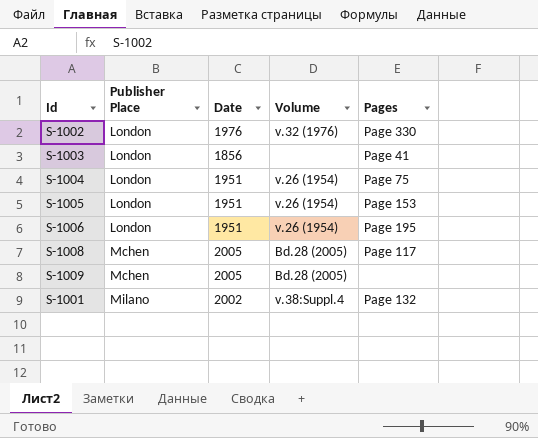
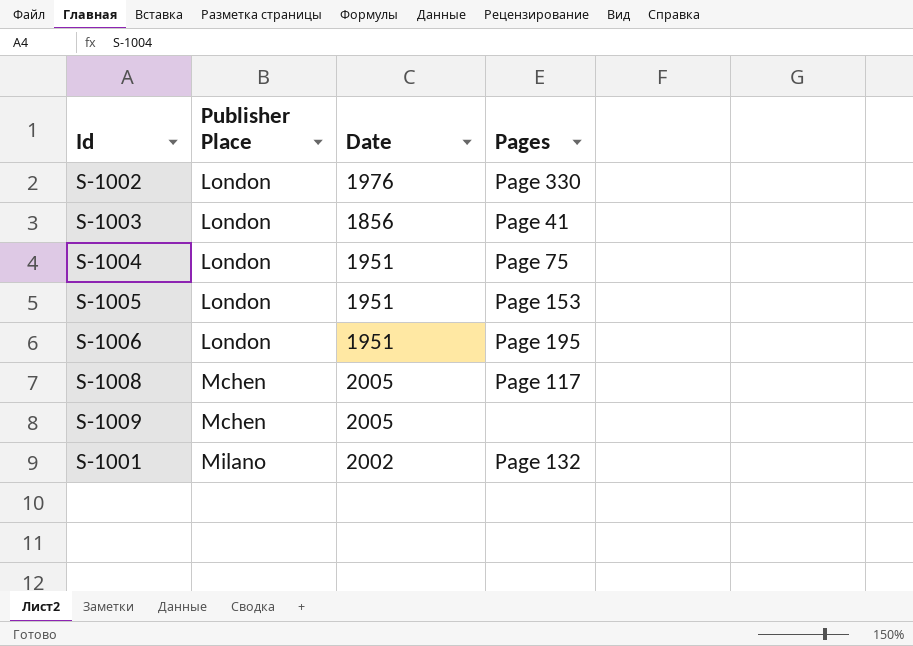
column Volume | position: 4 -> none

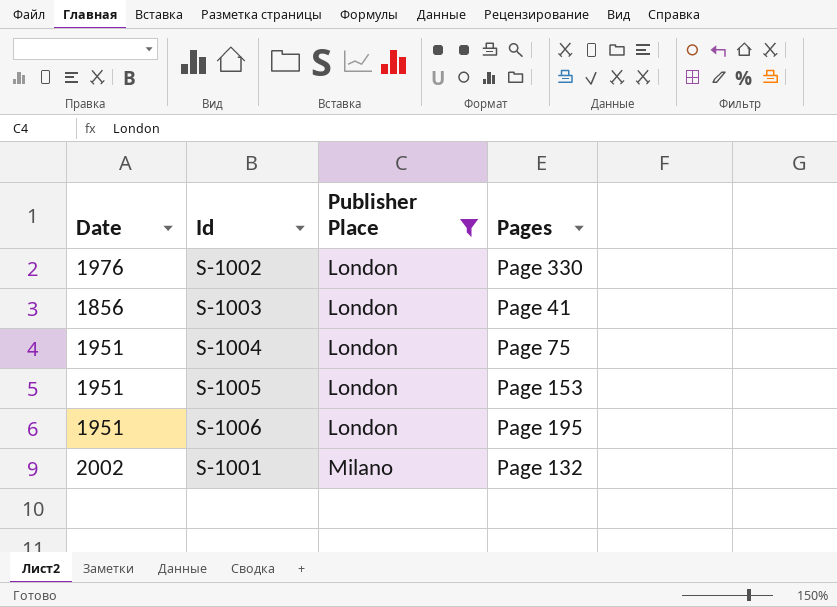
filter: none -> Publisher Place != Mchen
column Date | position: 3 -> 1

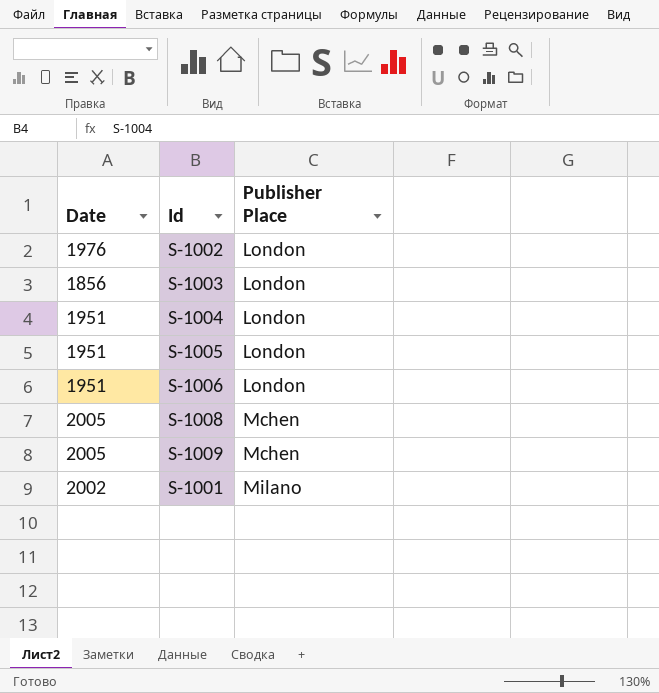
filter: Publisher Place != Mchen -> none
column Pages | position: 4 -> none

